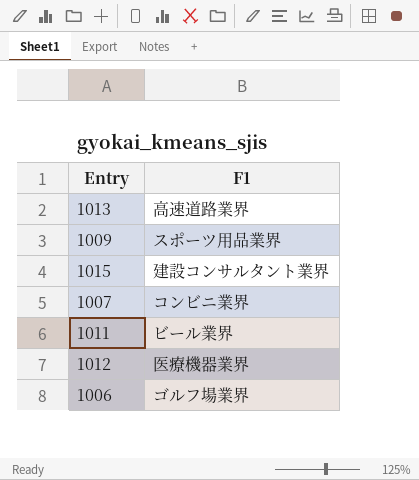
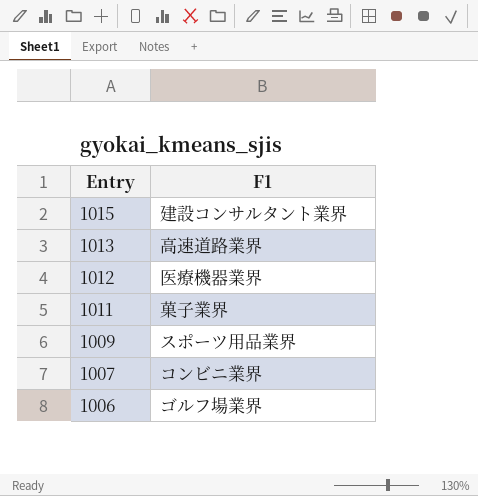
row order: none -> Entry descending
1011 | F1: ビール業界 -> 菓子業界

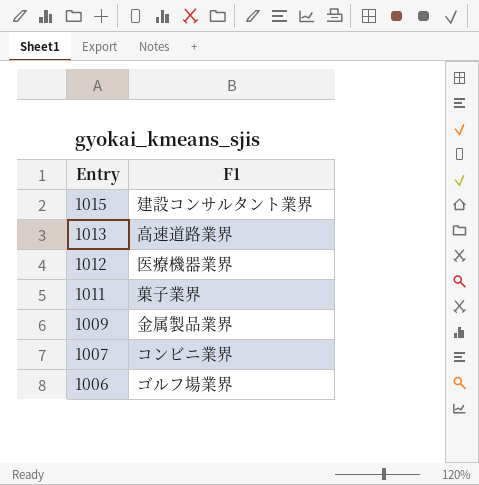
1009 | F1: スポーツ用品業界 -> 金属製品業界

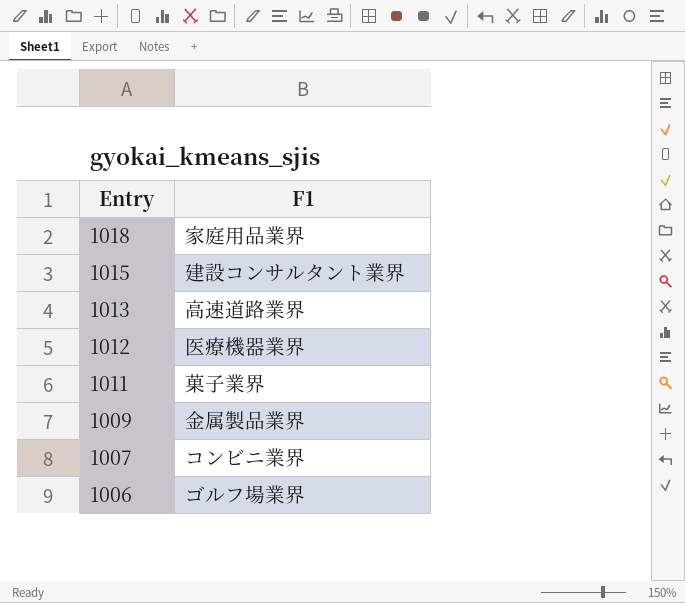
row 1018: none -> 家庭用品業界

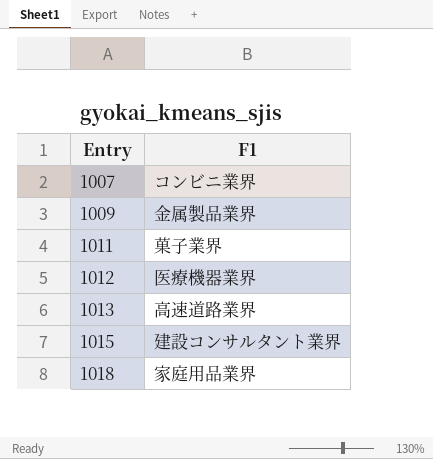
row order: Entry descending -> Entry ascending
row 1006: ゴルフ場業界 -> none

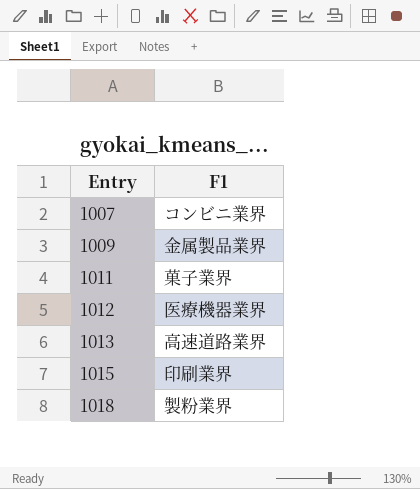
1015 | F1: 建設コンサルタント業界 -> 印刷業界
1018 | F1: 家庭用品業界 -> 製粉業界

